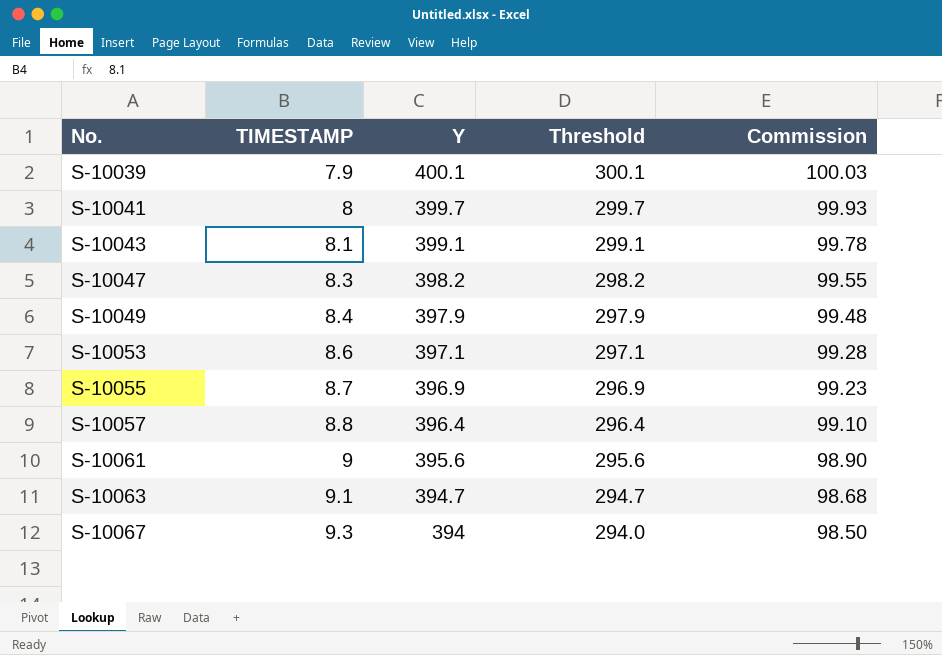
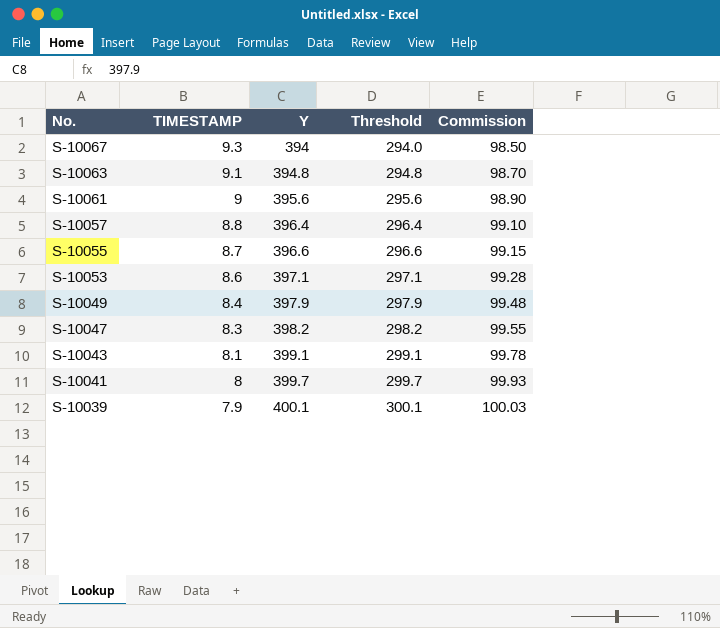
row order: No. ascending -> No. descending
S-10063 | Y: 394.7 -> 394.8
S-10063 | Threshold: 294.7 -> 294.8
S-10063 | Commission: 98.68 -> 98.70
S-10055 | Y: 396.9 -> 396.6
S-10055 | Threshold: 296.9 -> 296.6
S-10055 | Commission: 99.23 -> 99.15

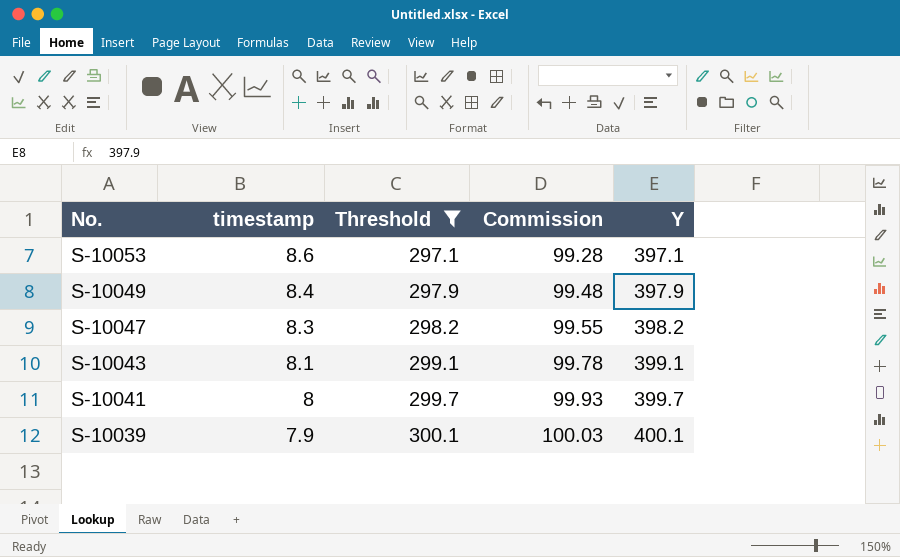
filter: none -> Threshold >= 297.1
column name: TIMESTAMP -> timestamp
column Y | position: 3 -> 5

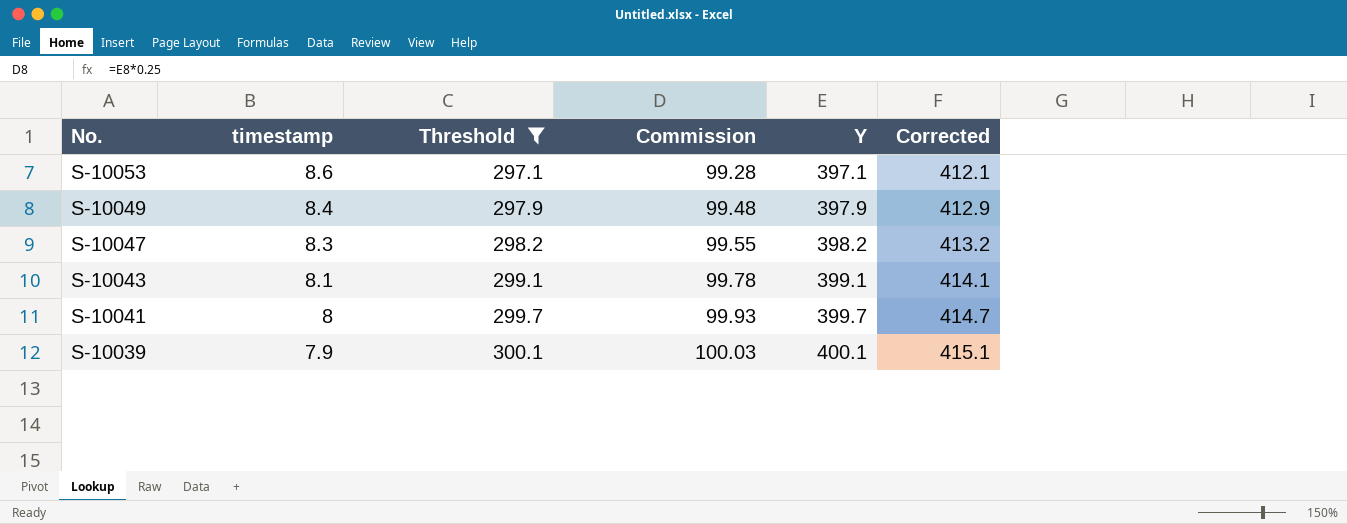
column Corrected | formula: none -> [Y] + 15

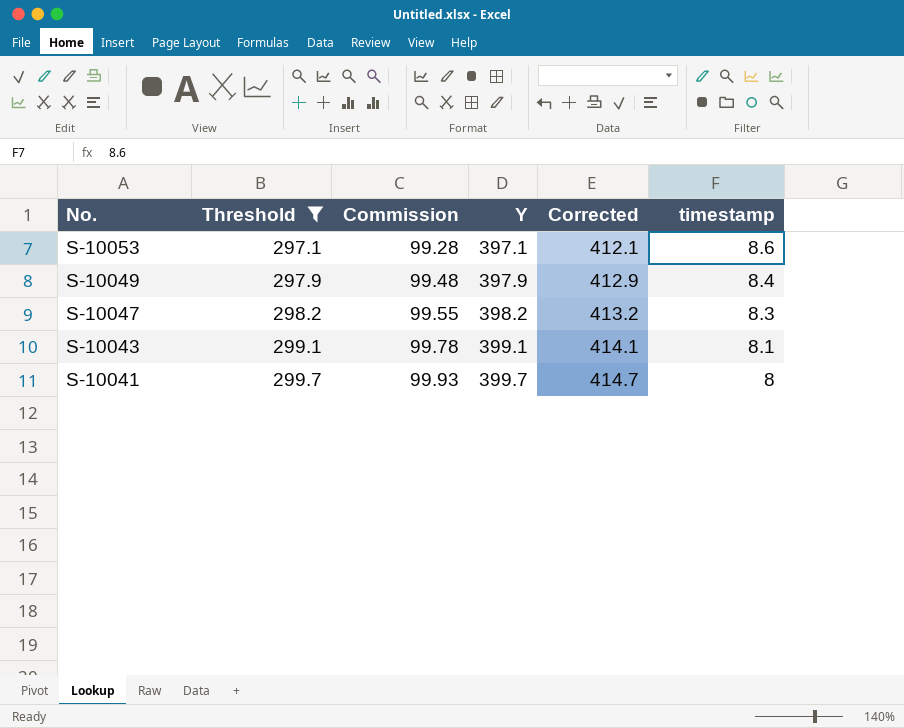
column timestamp | position: 2 -> 6
row S-10039: 7.9 | 300.1 | 100.03 | 400.1 | 415.1 -> none

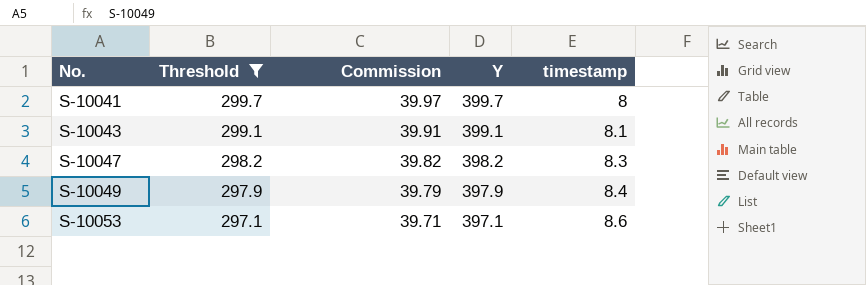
row order: No. descending -> No. ascending
column Corrected | formula: [Y] + 15 -> none
column Commission | formula: [Y] * 0.25 -> [Y] * 0.1

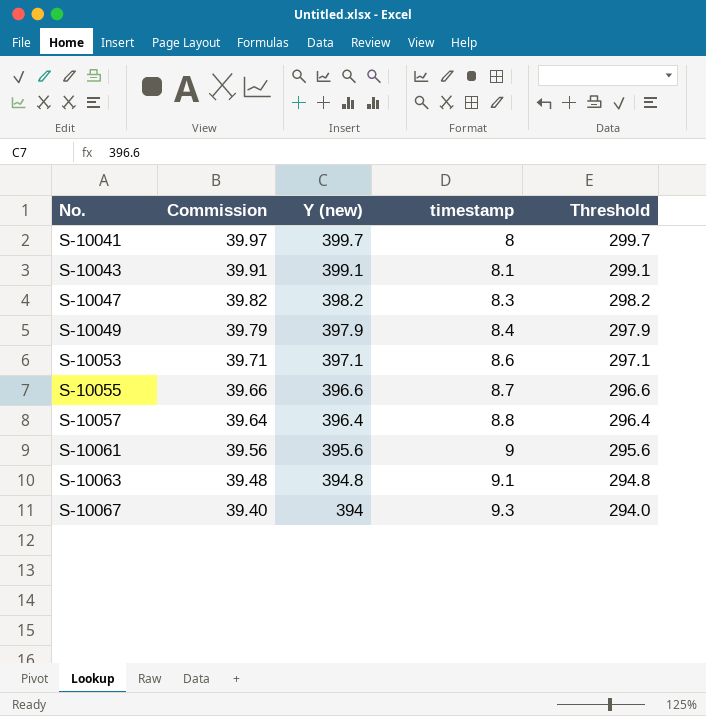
filter: Threshold >= 297.1 -> none
column name: Y -> Y (new)
column Threshold | position: 2 -> 5

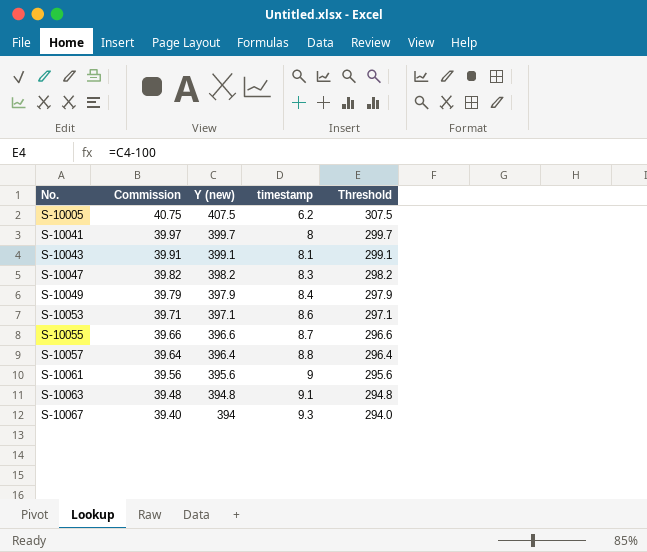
row S-10005: none -> 40.75 | 407.5 | 6.2 | 307.5

